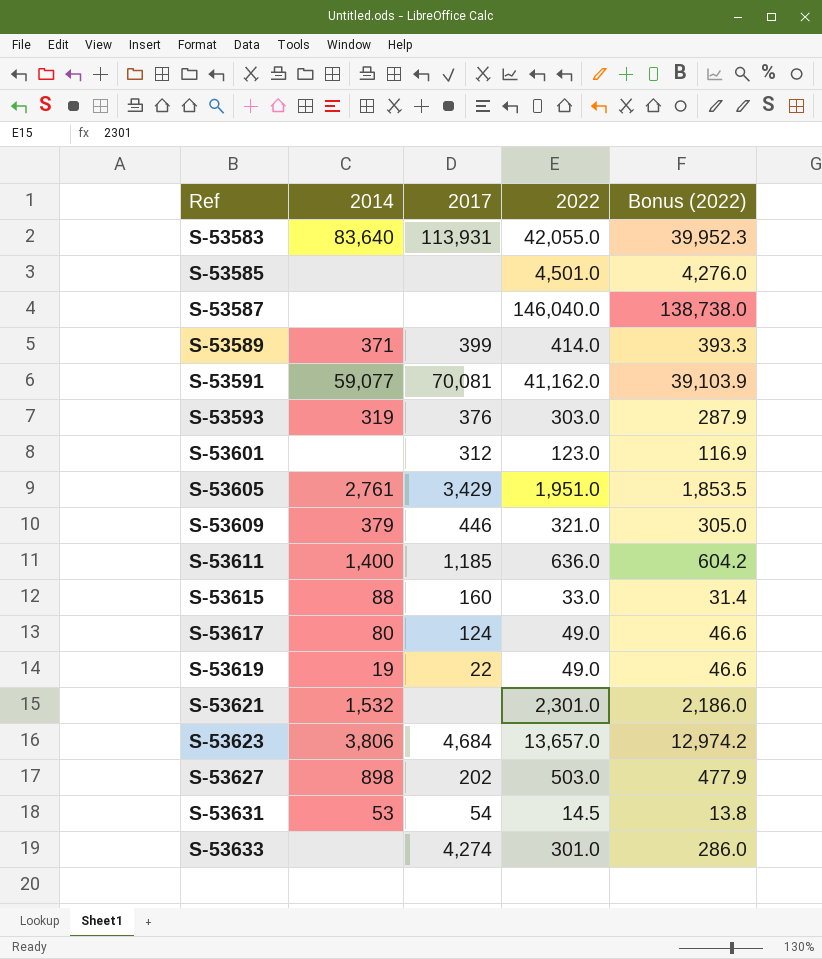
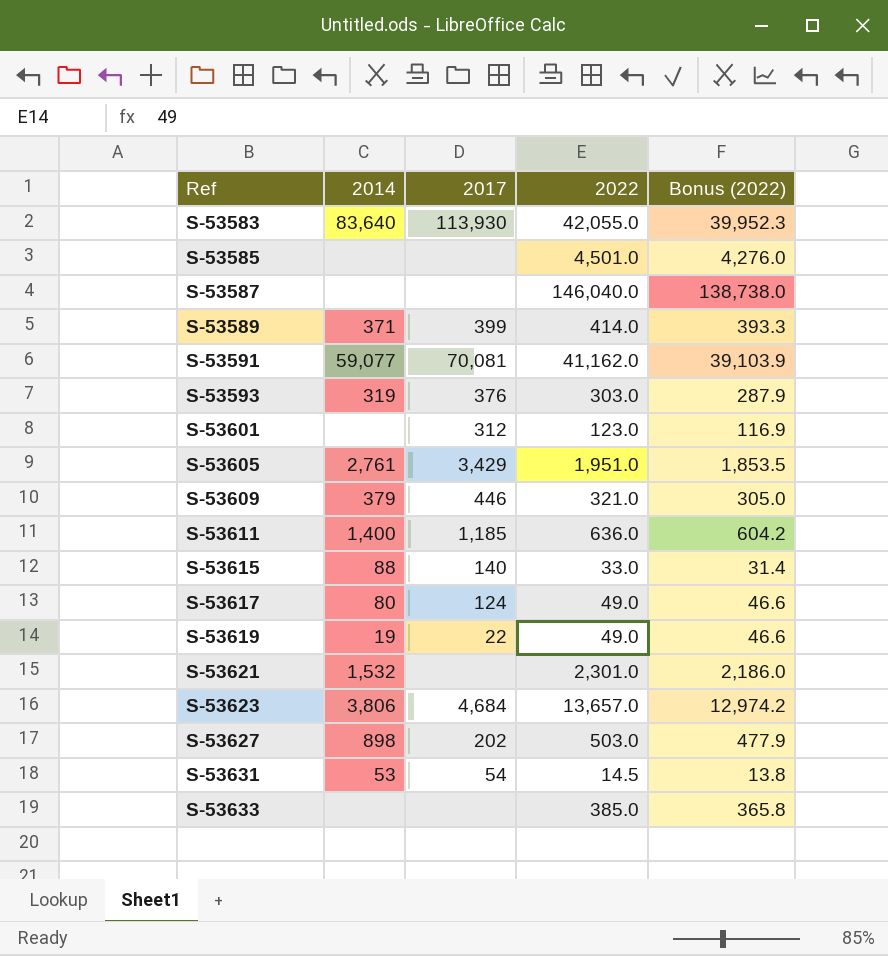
S-53583 | 2017: 113,931 -> 113,930
S-53615 | 2017: 160 -> 140
S-53633 | 2017: 4,274 -> none
S-53633 | 2022: 301.0 -> 385.0
S-53633 | Bonus (2022): 286.0 -> 365.8

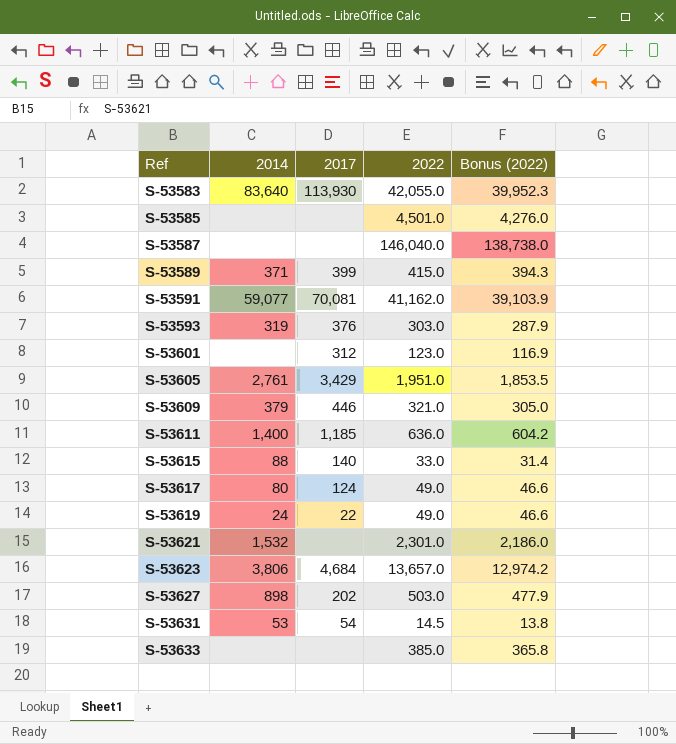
S-53589 | 2022: 414.0 -> 415.0
S-53589 | Bonus (2022): 393.3 -> 394.3
S-53619 | 2014: 19 -> 24

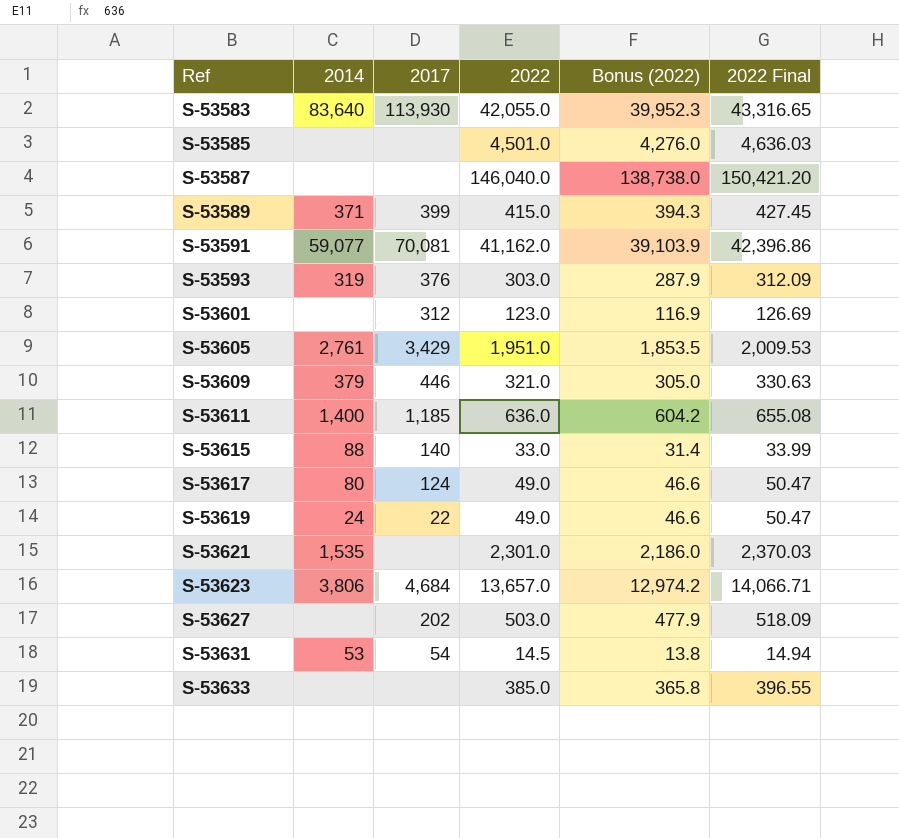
column 2022 Final | formula: none -> [2022] * 1.03
S-53621 | 2014: 1,532 -> 1,535
S-53627 | 2014: 898 -> none

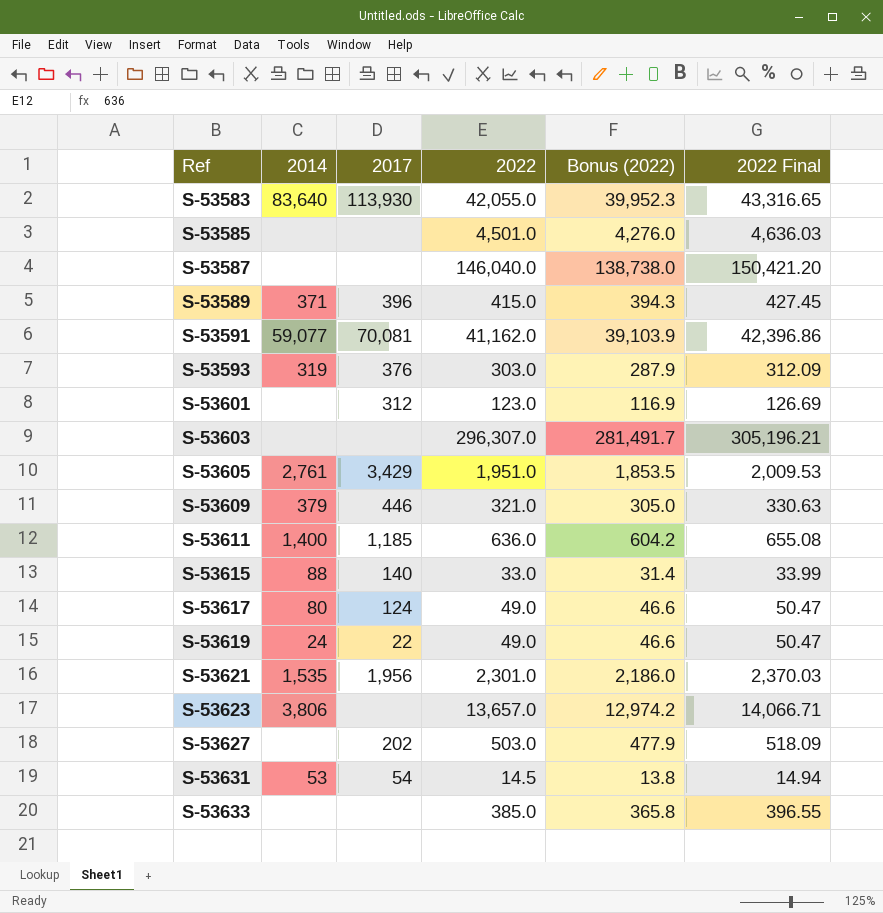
S-53589 | 2017: 399 -> 396
row S-53603: none -> none | none | 296,307.0 | 281,491.7 | 305,196.21
S-53621 | 2017: none -> 1,956
S-53623 | 2017: 4,684 -> none

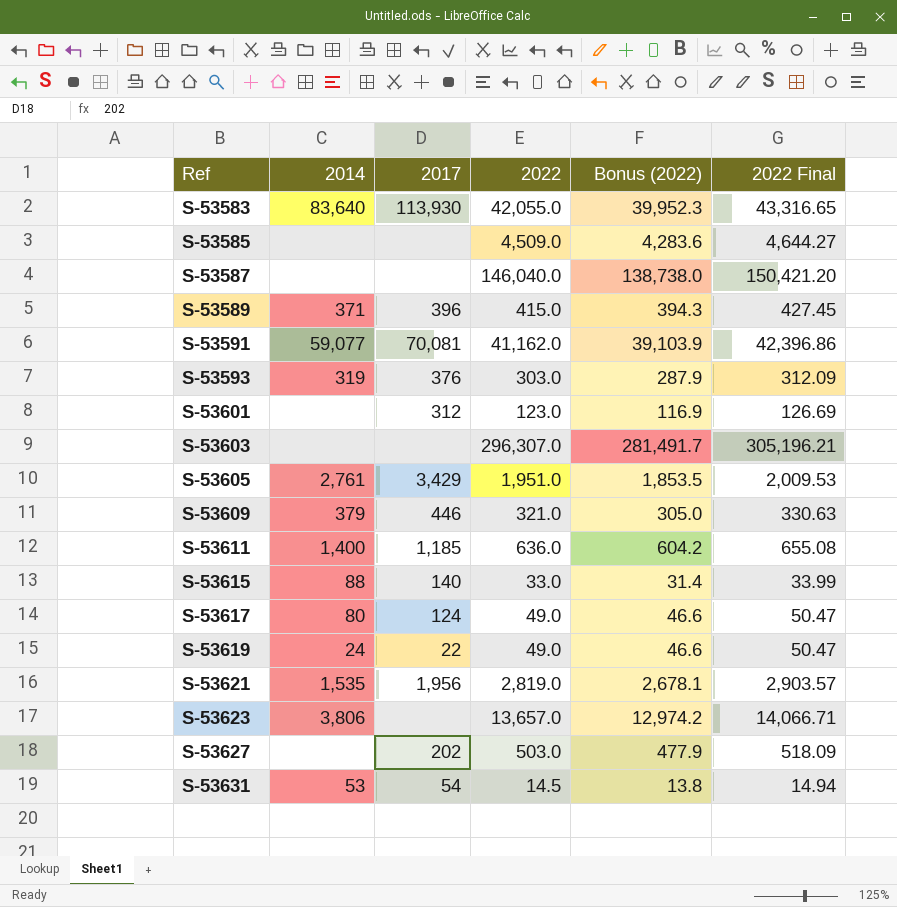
row S-53633: none | none | 385.0 | 365.8 | 396.55 -> none
S-53585 | 2022: 4,501.0 -> 4,509.0
S-53585 | Bonus (2022): 4,276.0 -> 4,283.6
S-53585 | 2022 Final: 4,636.03 -> 4,644.27
S-53621 | 2022: 2,301.0 -> 2,819.0
S-53621 | Bonus (2022): 2,186.0 -> 2,678.1
S-53621 | 2022 Final: 2,370.03 -> 2,903.57

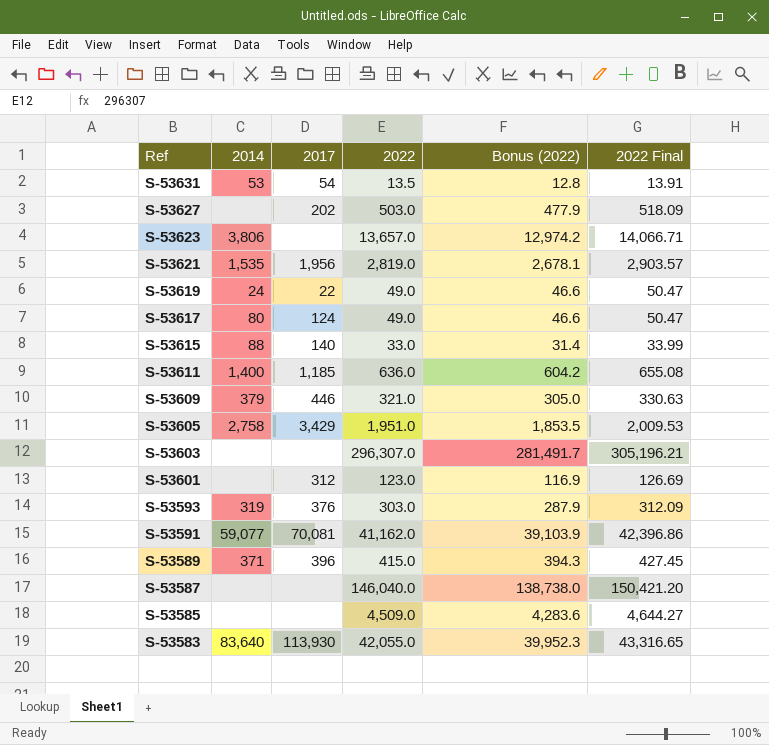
row order: Ref ascending -> Ref descending
S-53631 | 2022: 14.5 -> 13.5
S-53631 | Bonus (2022): 13.8 -> 12.8
S-53631 | 2022 Final: 14.94 -> 13.91
S-53605 | 2014: 2,761 -> 2,758

